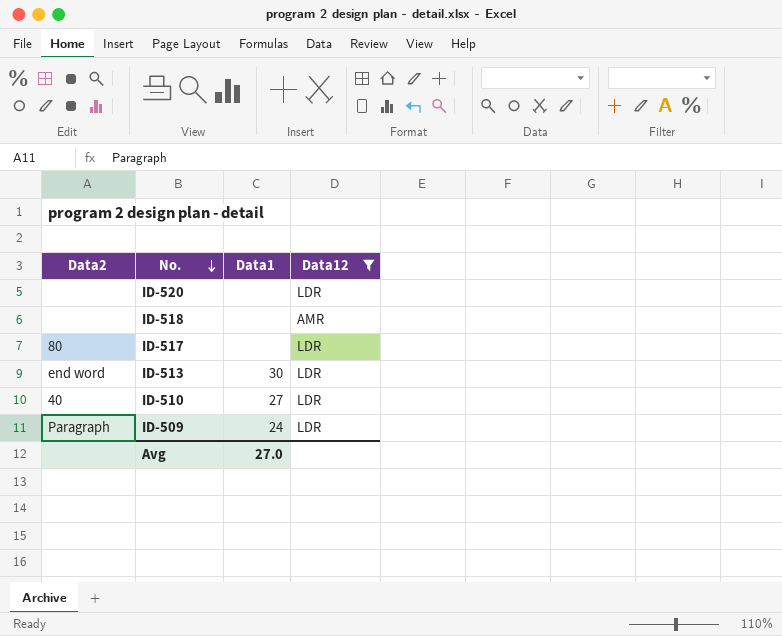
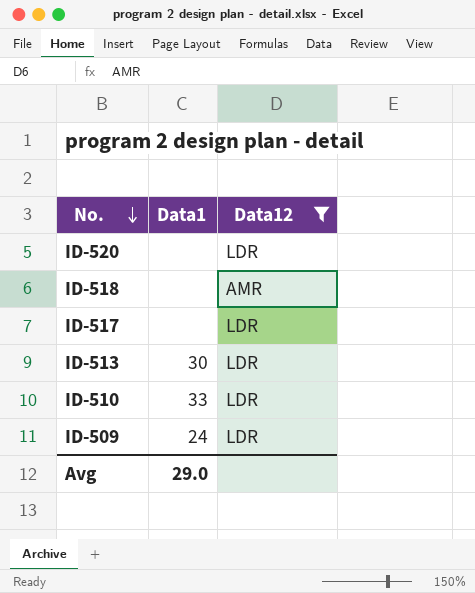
column Data2 | position: 1 -> none
ID-510 | Data1: 27 -> 33
Avg | Data1: 27.0 -> 29.0

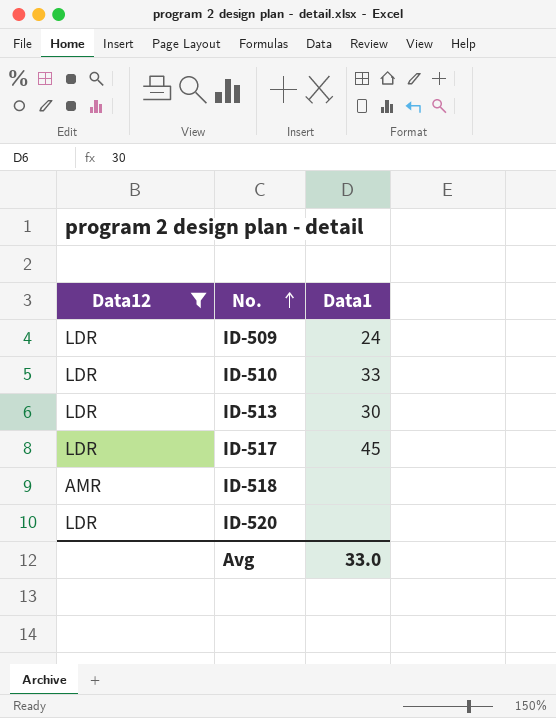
row order: No. descending -> No. ascending
column Data12 | position: 3 -> 1
ID-517 | Data1: none -> 45
Avg | Data1: 29.0 -> 33.0

